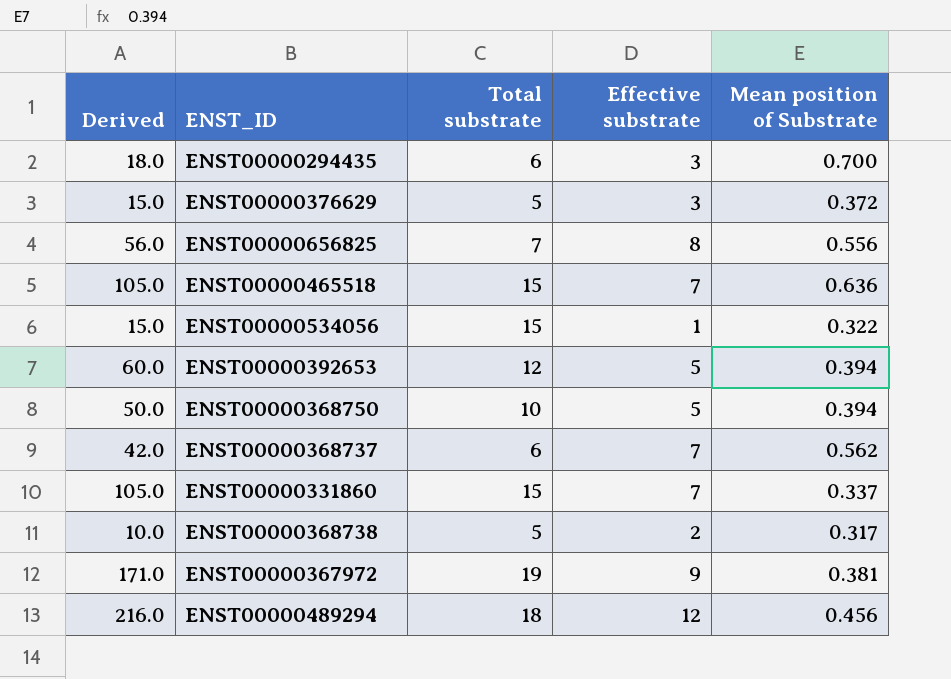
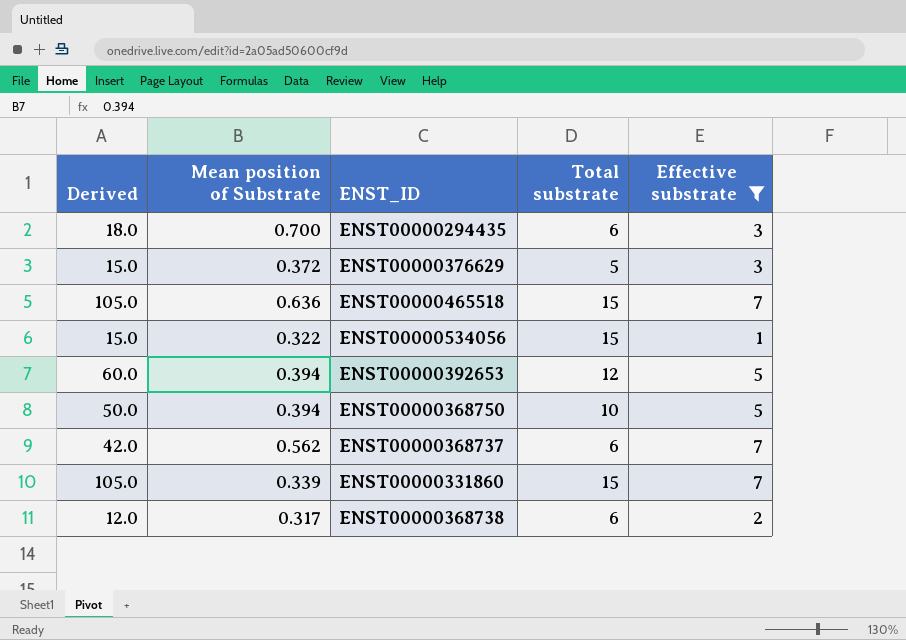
filter: none -> Effective substrate <= 7
column Mean position of Substrate | position: 5 -> 2
ENST00000331860 | Mean position of Substrate: 0.337 -> 0.339
ENST00000368738 | Derived: 10.0 -> 12.0
ENST00000368738 | Total substrate: 5 -> 6

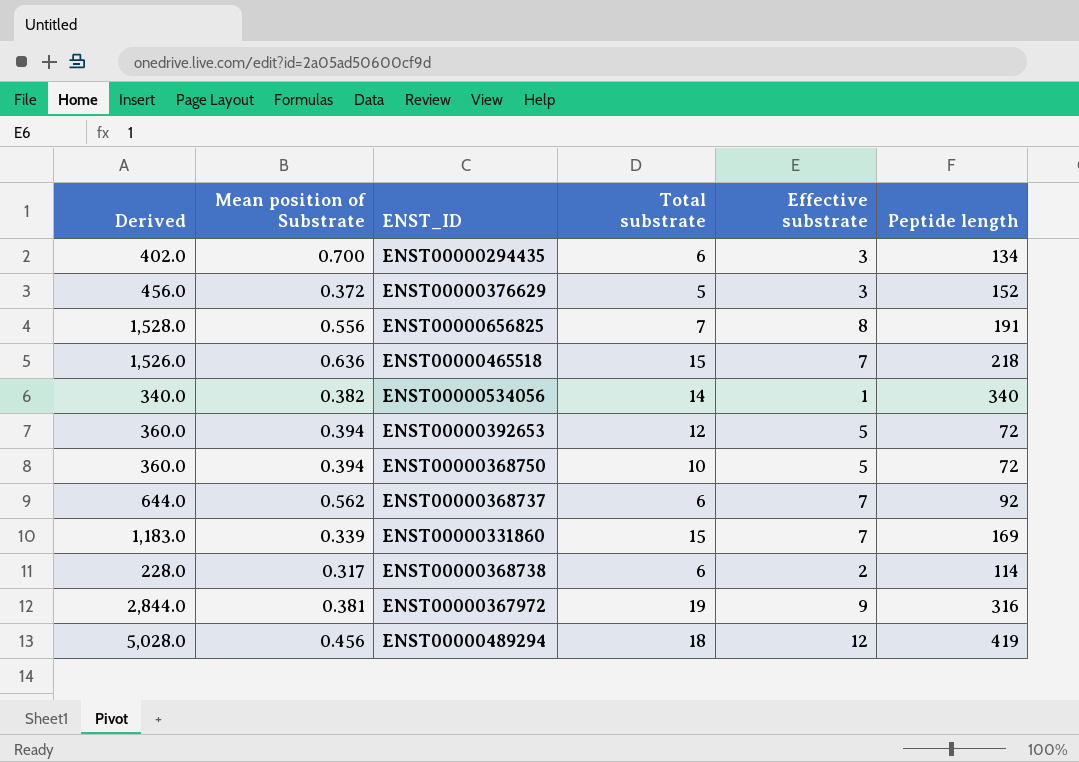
filter: Effective substrate <= 7 -> none
column Derived | formula: [Total substrate] * [Effective substrate] -> [Effective substrate] * [Peptide length]
column Peptide length | position: none -> 6
ENST00000534056 | Mean position of Substrate: 0.322 -> 0.382
ENST00000534056 | Total substrate: 15 -> 14

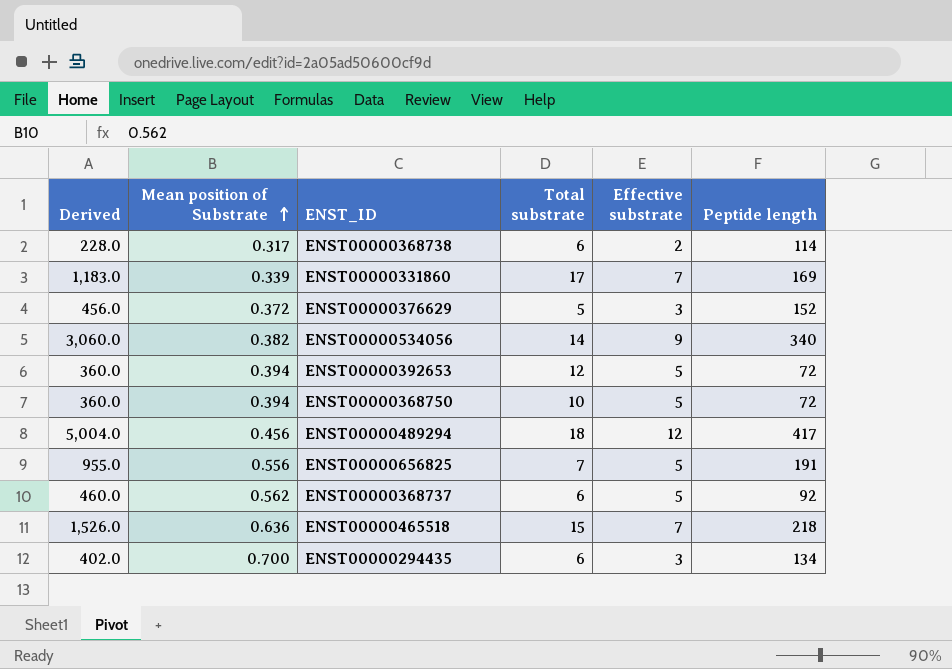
row order: none -> Mean position of Substrate ascending
row ENST00000367972: 2,844.0 | 0.381 | 19 | 9 | 316 -> none
ENST00000331860 | Total substrate: 15 -> 17
ENST00000534056 | Derived: 340.0 -> 3,060.0
ENST00000534056 | Effective substrate: 1 -> 9
ENST00000489294 | Derived: 5,028.0 -> 5,004.0
ENST00000489294 | Peptide length: 419 -> 417
ENST00000656825 | Derived: 1,528.0 -> 955.0
ENST00000656825 | Effective substrate: 8 -> 5
ENST00000368737 | Derived: 644.0 -> 460.0
ENST00000368737 | Effective substrate: 7 -> 5

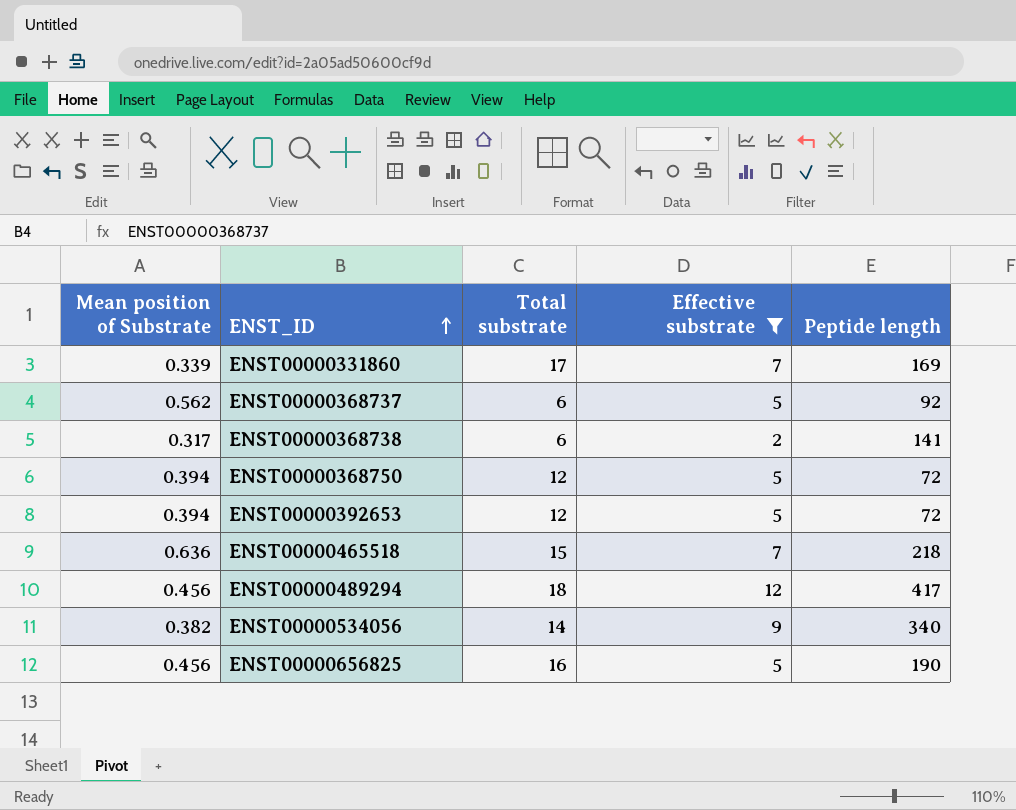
filter: none -> Effective substrate != 3
row order: Mean position of Substrate ascending -> ENST_ID ascending
column Derived | formula: [Effective substrate] * [Peptide length] -> none
ENST00000368738 | Peptide length: 114 -> 141
ENST00000368750 | Total substrate: 10 -> 12
ENST00000656825 | Mean position of Substrate: 0.556 -> 0.456
ENST00000656825 | Total substrate: 7 -> 16
ENST00000656825 | Peptide length: 191 -> 190

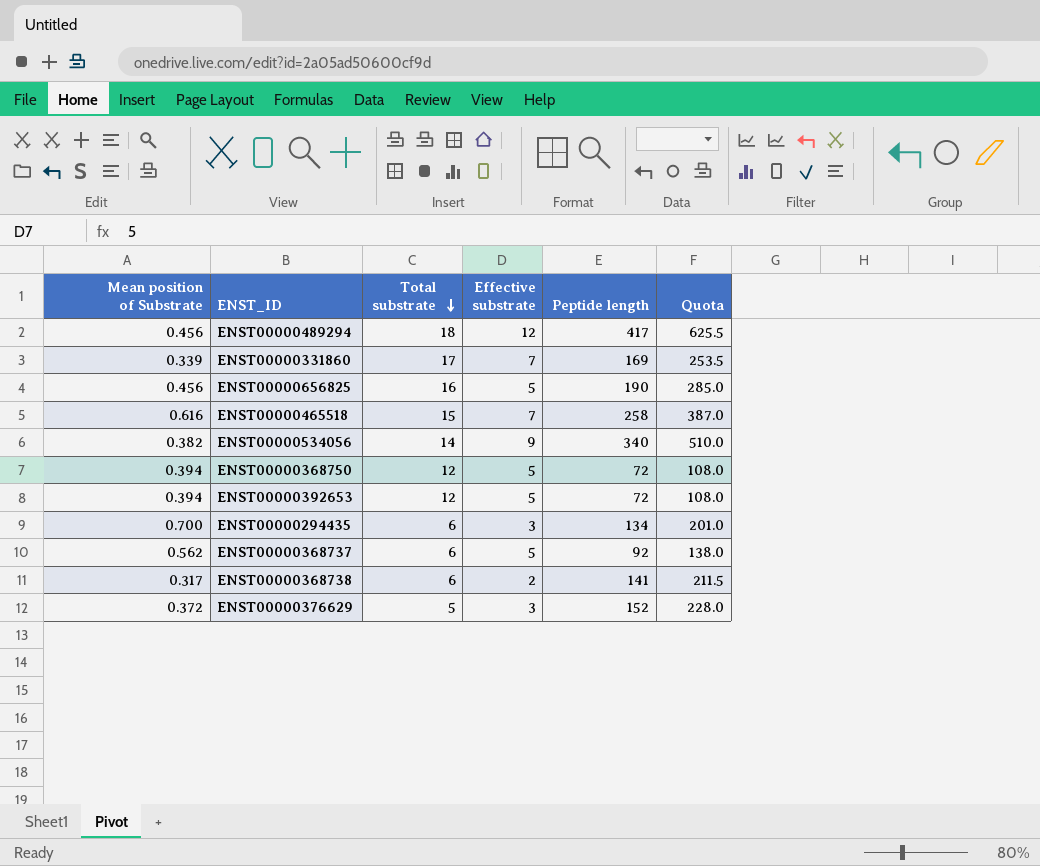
filter: Effective substrate != 3 -> none
row order: ENST_ID ascending -> Total substrate descending
column Quota | formula: none -> [Peptide length] * 1.5
ENST00000465518 | Mean position of Substrate: 0.636 -> 0.616
ENST00000465518 | Peptide length: 218 -> 258

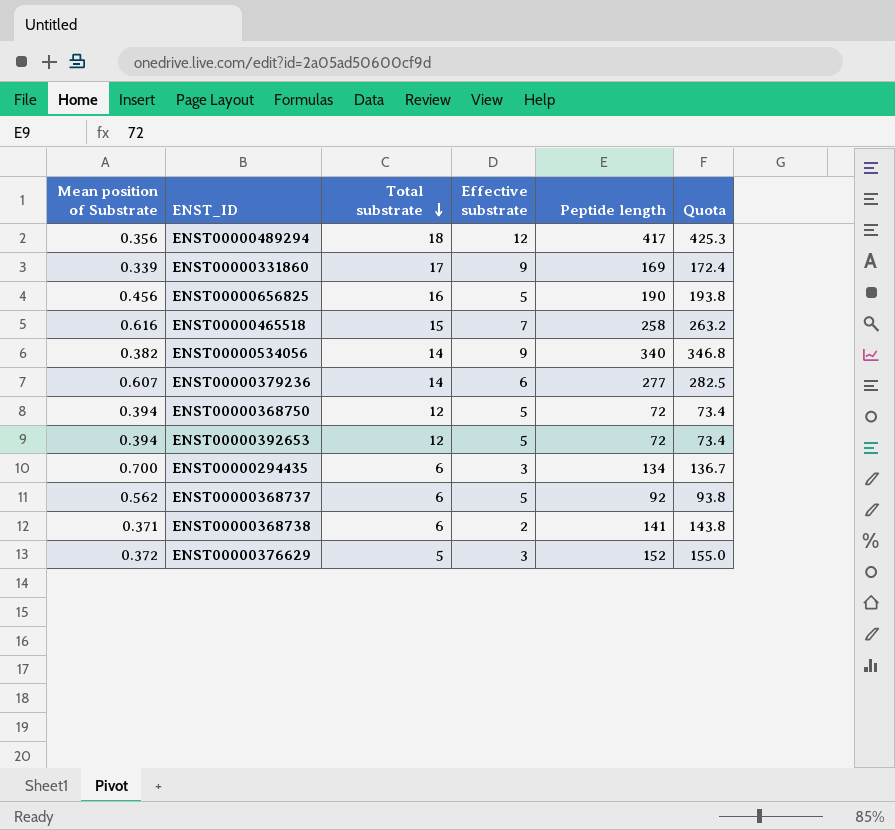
column Quota | formula: [Peptide length] * 1.5 -> [Peptide length] * 1.02
ENST00000489294 | Mean position of Substrate: 0.456 -> 0.356
ENST00000331860 | Effective substrate: 7 -> 9
row ENST00000379236: none -> 0.607 | 14 | 6 | 277 | 282.5
ENST00000368738 | Mean position of Substrate: 0.317 -> 0.371

